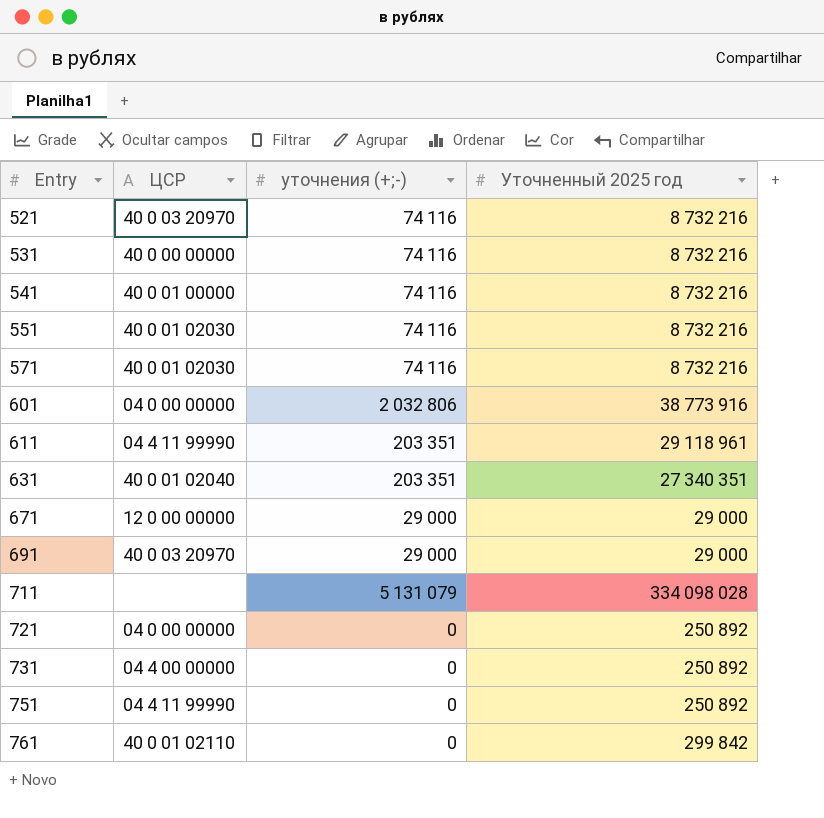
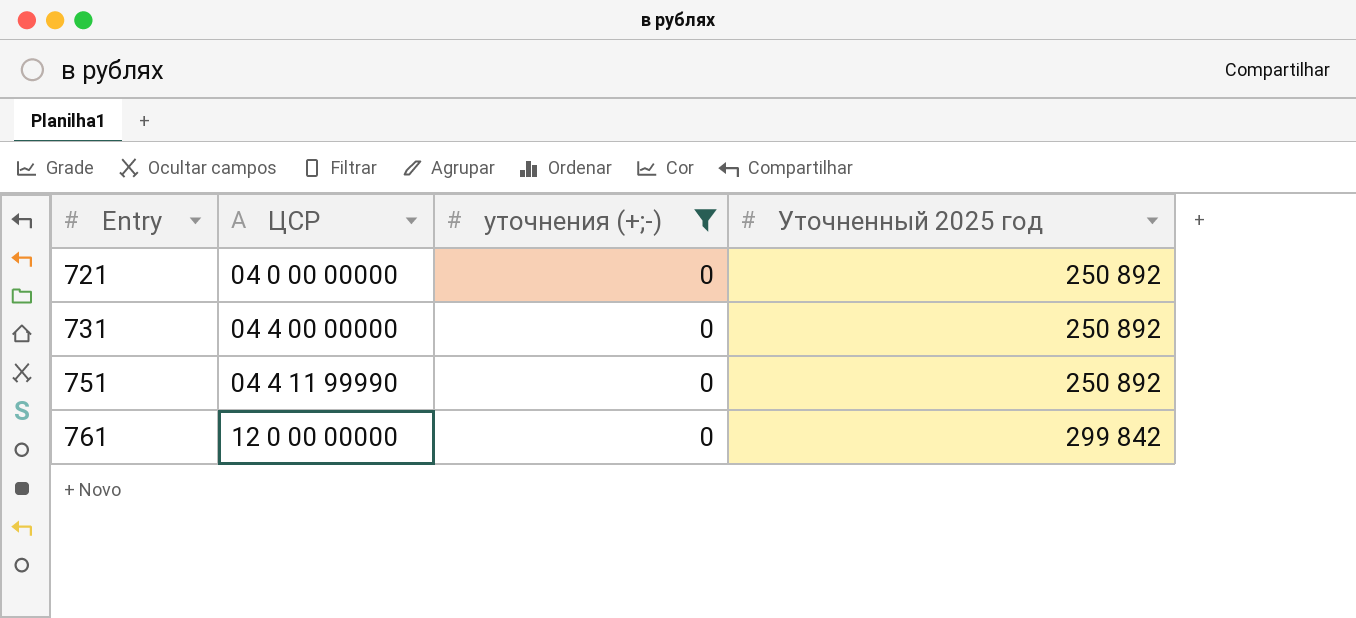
filter: none -> уточнения (+;-) = 0
761 | ЦСР: 40 0 01 02110 -> 12 0 00 00000

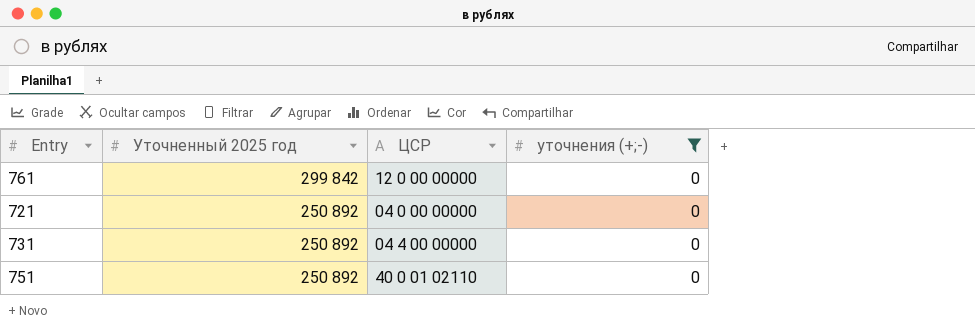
row order: Entry ascending -> Уточненный 2025 год descending
column Уточненный 2025 год | position: 4 -> 2
751 | ЦСР: 04 4 11 99990 -> 40 0 01 02110

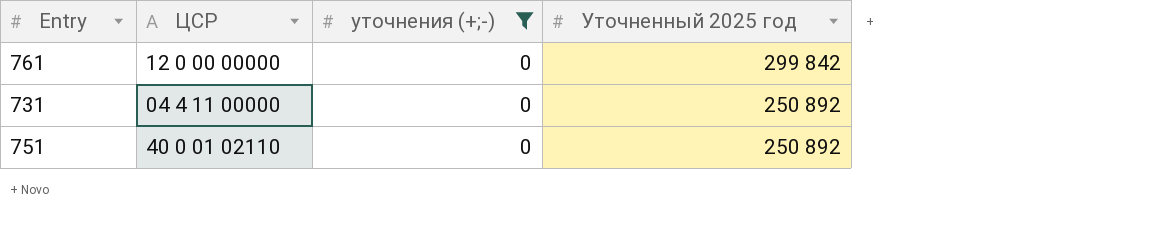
column Уточненный 2025 год | position: 2 -> 4
row 721: 250 892 | 04 0 00 00000 | 0 -> none
731 | ЦСР: 04 4 00 00000 -> 04 4 11 00000

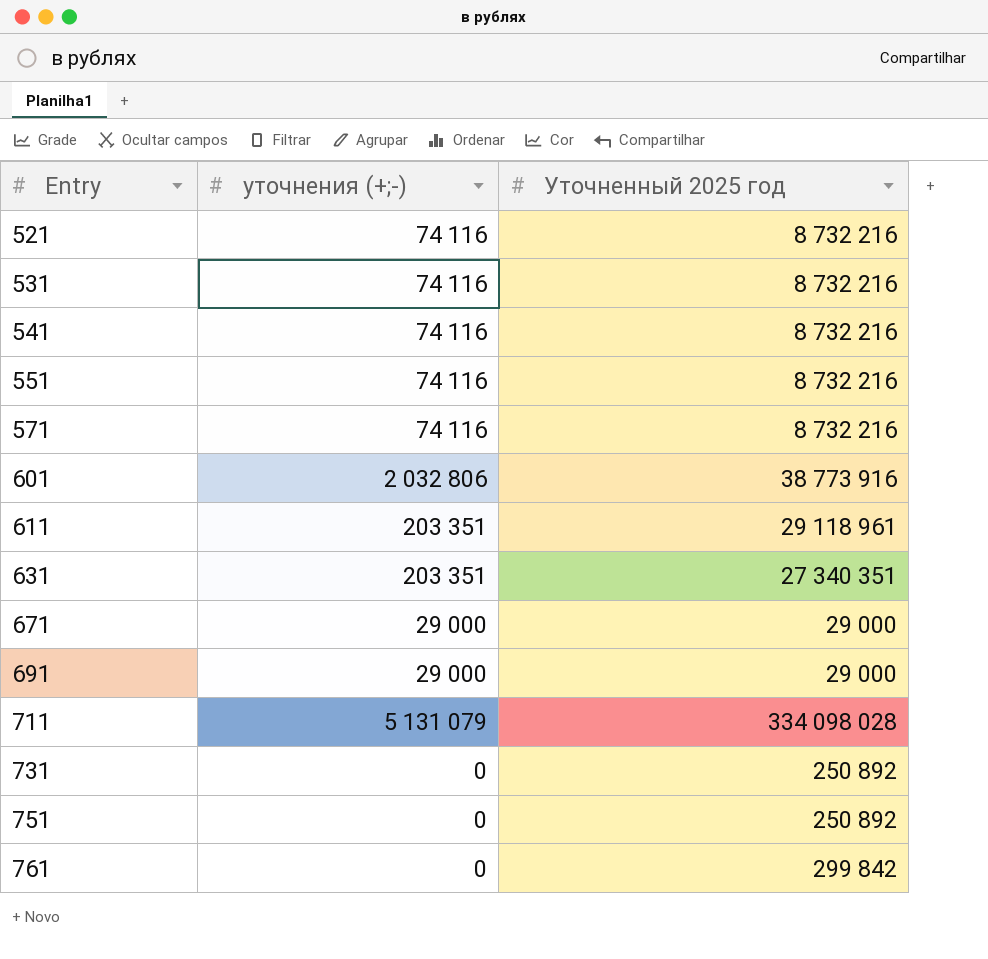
filter: уточнения (+;-) = 0 -> none
row order: Уточненный 2025 год descending -> Entry ascending
column ЦСР | position: 2 -> none

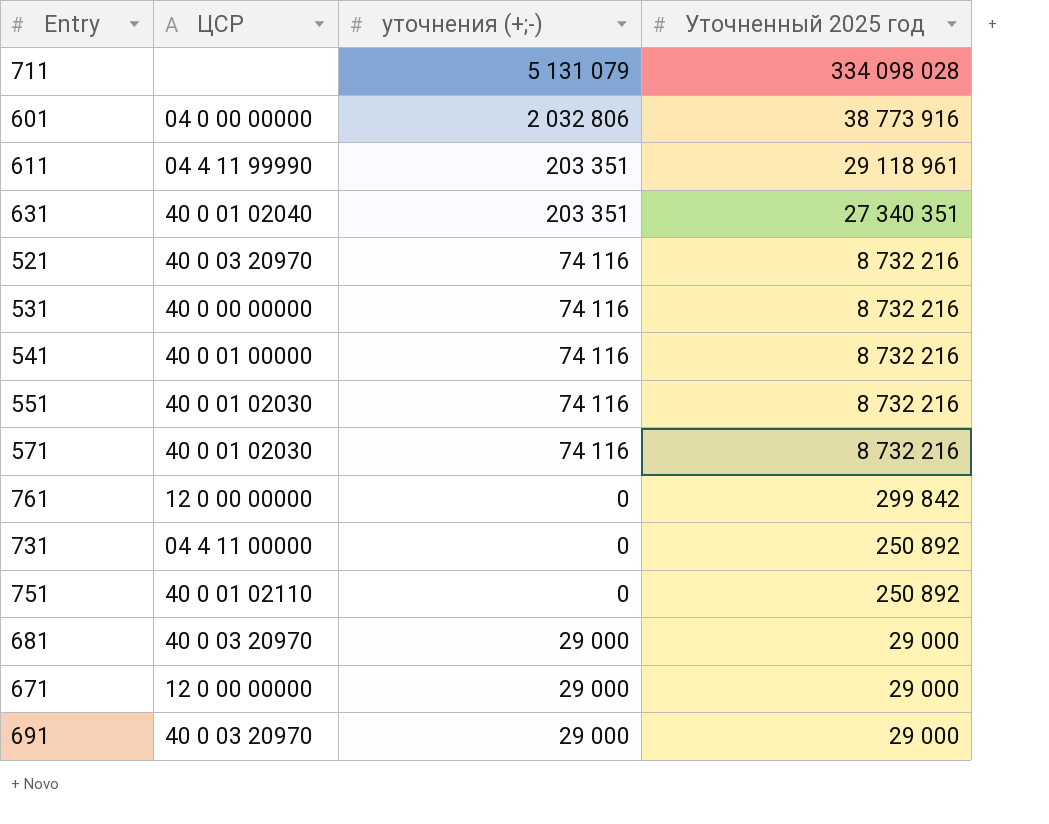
row order: Entry ascending -> Уточненный 2025 год descending
column ЦСР | position: none -> 2
row 681: none -> 40 0 03 20970 | 29 000 | 29 000

